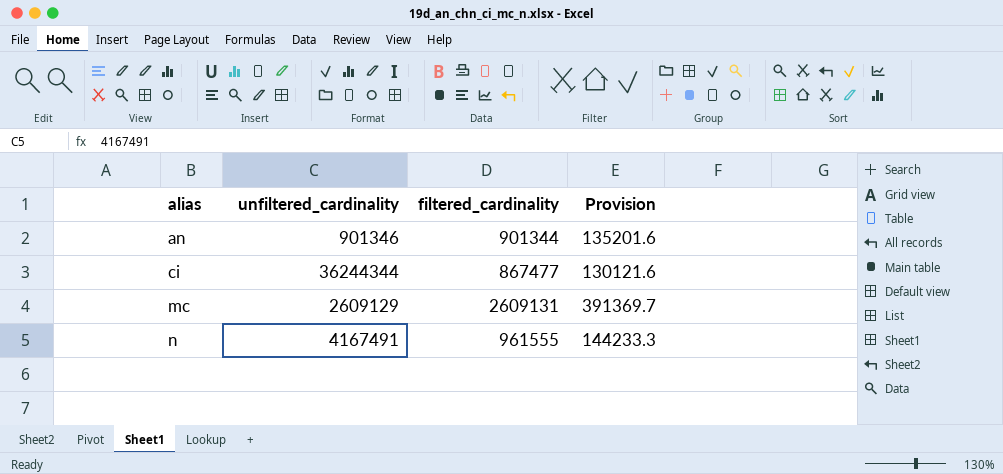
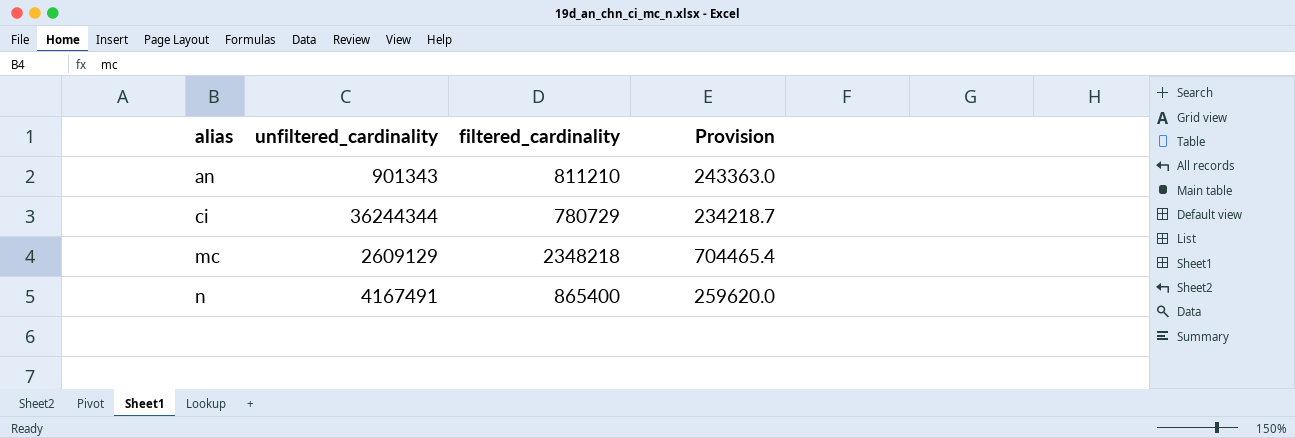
column Provision | formula: [filtered_cardinality] * 0.15 -> [filtered_cardinality] * 0.3
an | unfiltered_cardinality: 901346 -> 901343
an | filtered_cardinality: 901344 -> 811210
ci | filtered_cardinality: 867477 -> 780729
mc | filtered_cardinality: 2609131 -> 2348218
n | filtered_cardinality: 961555 -> 865400

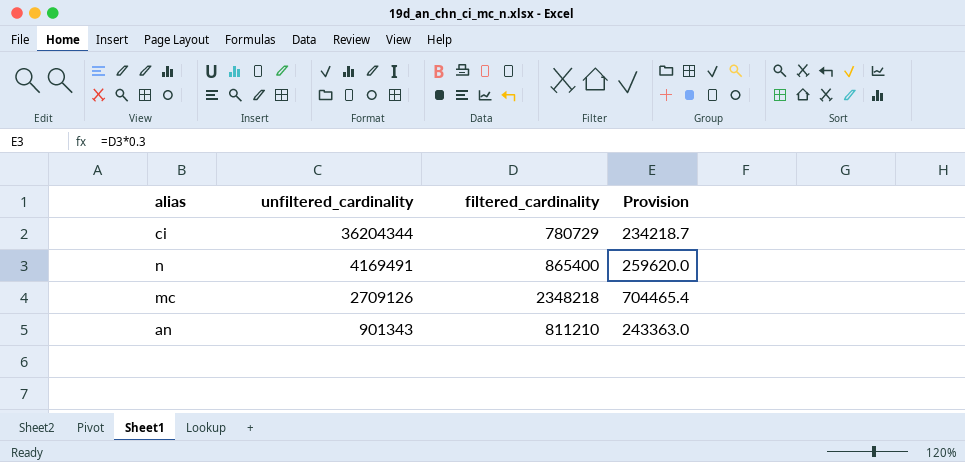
row order: alias ascending -> unfiltered_cardinality descending
ci | unfiltered_cardinality: 36244344 -> 36204344
n | unfiltered_cardinality: 4167491 -> 4169491
mc | unfiltered_cardinality: 2609129 -> 2709126

